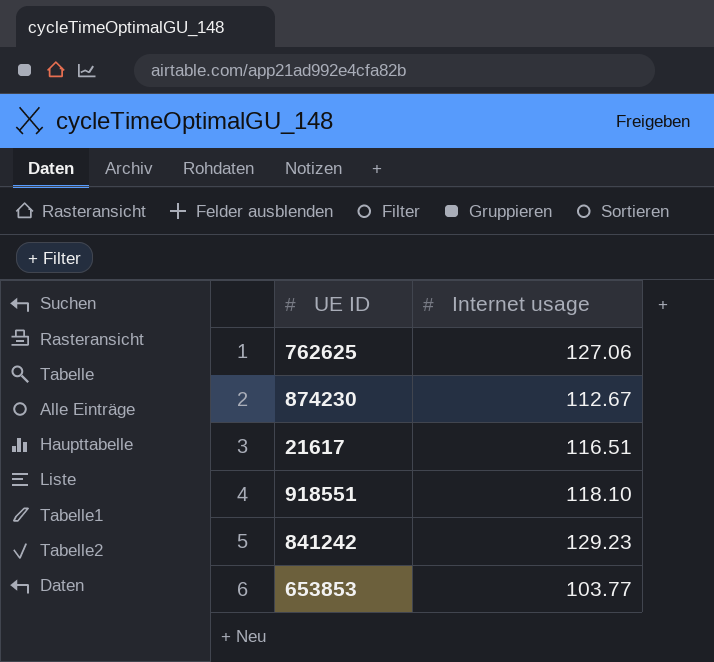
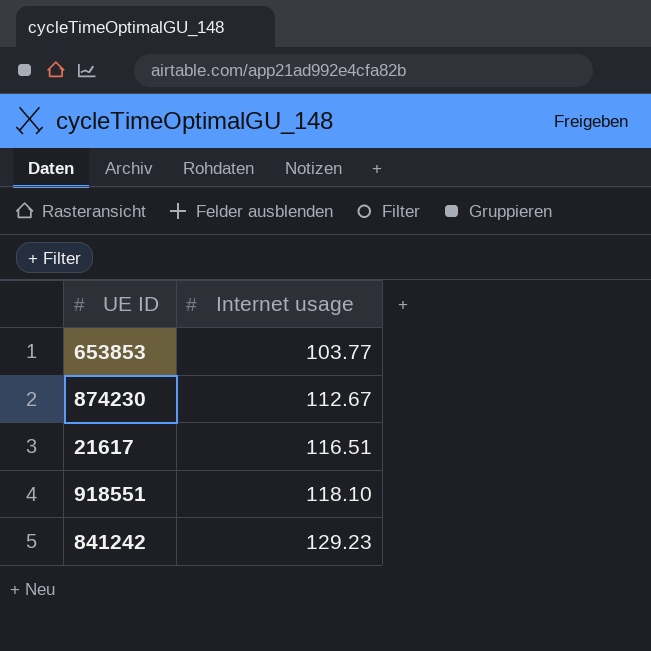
row order: none -> Internet usage ascending
row 762625: 127.06 -> none

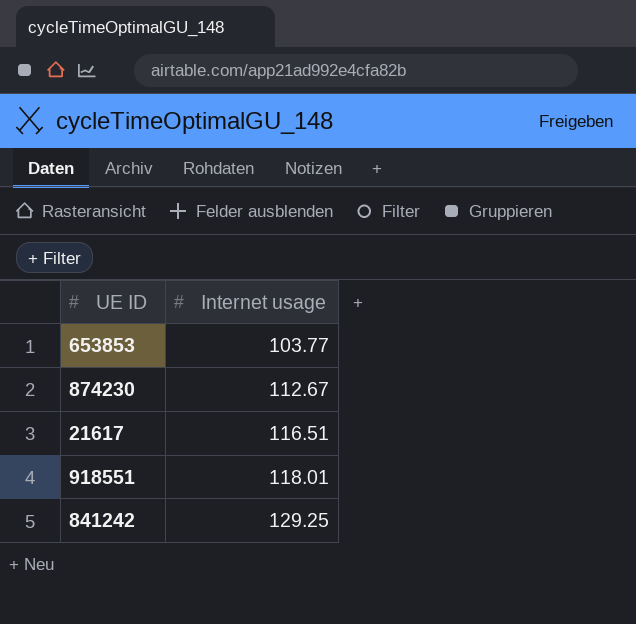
918551 | Internet usage: 118.10 -> 118.01
841242 | Internet usage: 129.23 -> 129.25

